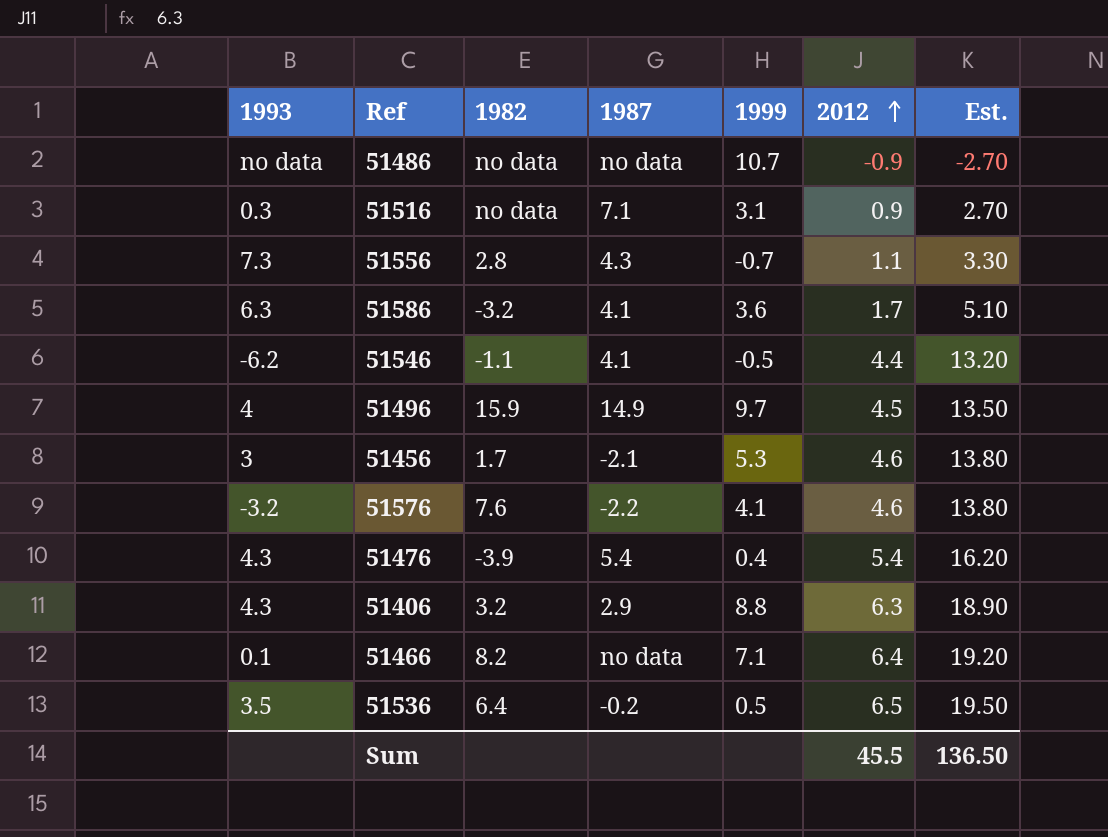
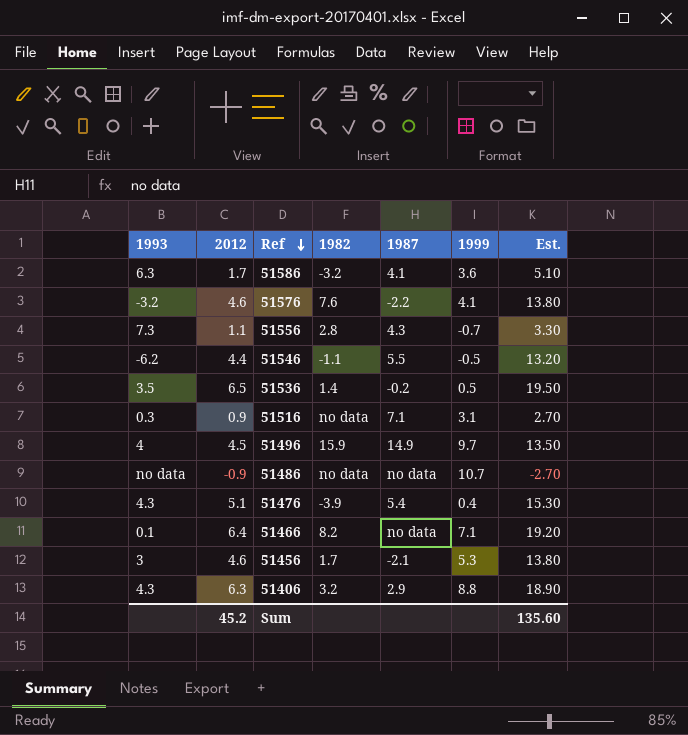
row order: 2012 ascending -> Ref descending
column 2012 | position: 6 -> 2
51546 | 1987: 4.1 -> 5.5
51536 | 1982: 6.4 -> 1.4
51476 | 2012: 5.4 -> 5.1
51476 | Est.: 16.20 -> 15.30
Sum | 2012: 45.5 -> 45.2
Sum | Est.: 136.50 -> 135.60

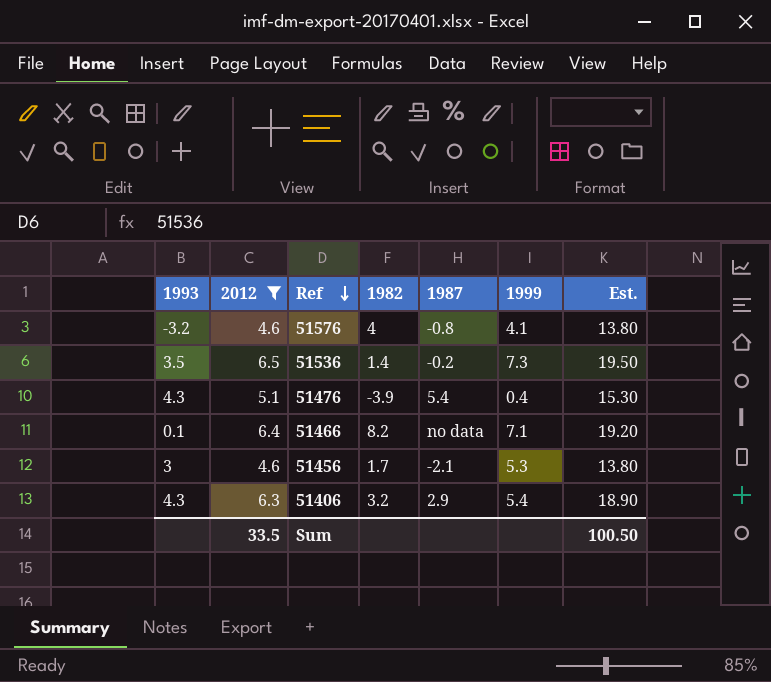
filter: none -> 2012 >= 4.6
51576 | 1982: 7.6 -> 4
51576 | 1987: -2.2 -> -0.8
51536 | 1999: 0.5 -> 7.3
51406 | 1999: 8.8 -> 5.4
Sum | 2012: 45.2 -> 33.5
Sum | Est.: 135.60 -> 100.50

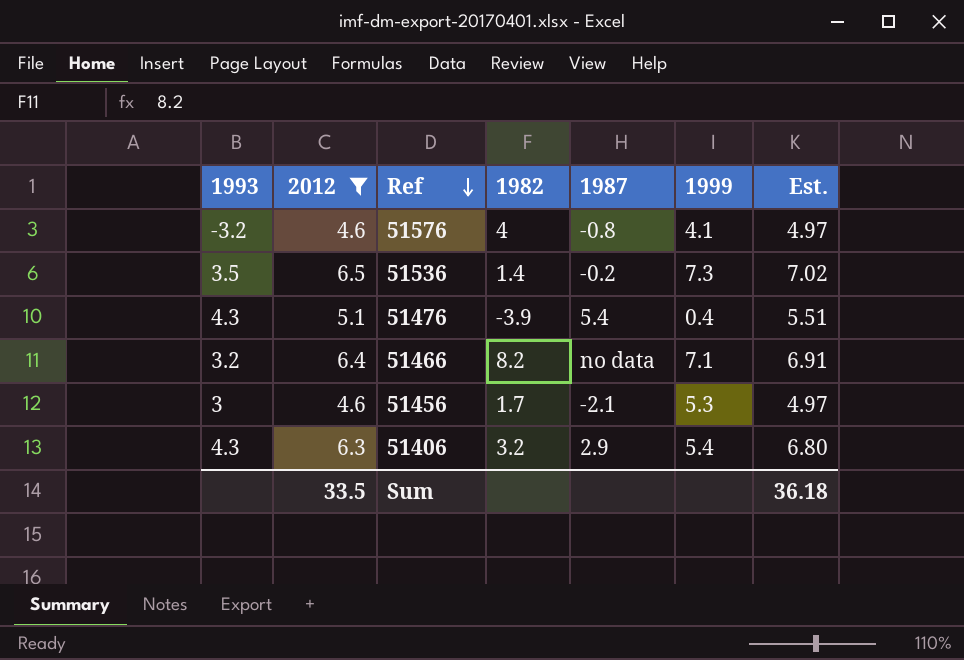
column Est. | formula: [2012] * 3 -> [2012] * 1.08
51466 | 1993: 0.1 -> 3.2
Sum | Est.: 100.50 -> 36.18

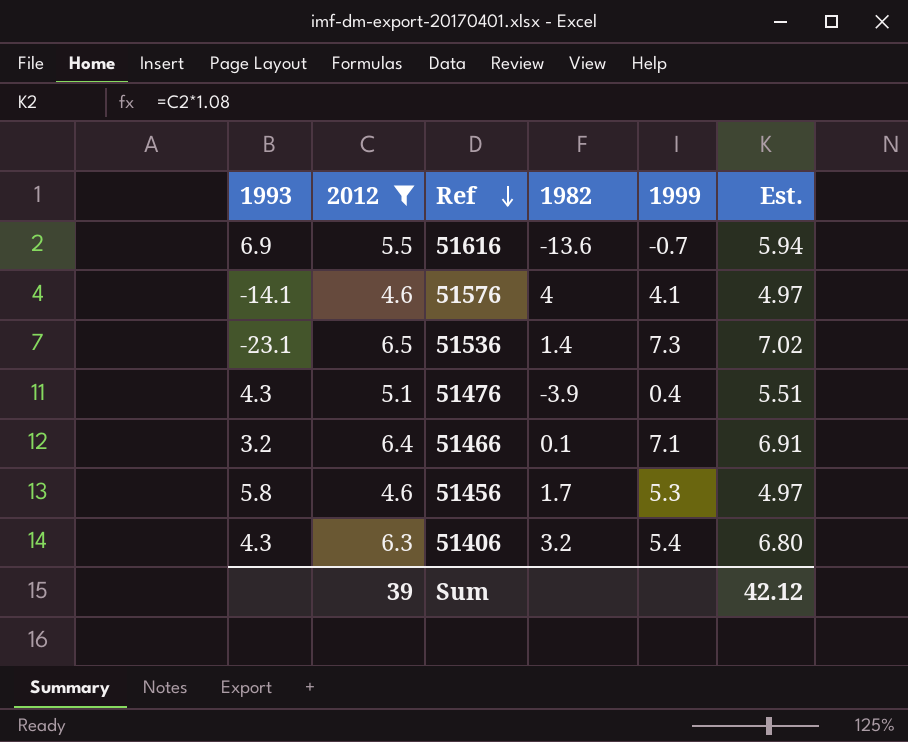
column 1987 | position: 5 -> none
row 51616: none -> 6.9 | 5.5 | -13.6 | -0.7 | 5.94
51576 | 1993: -3.2 -> -14.1
51536 | 1993: 3.5 -> -23.1
51466 | 1982: 8.2 -> 0.1
51456 | 1993: 3 -> 5.8
Sum | 2012: 33.5 -> 39
Sum | Est.: 36.18 -> 42.12

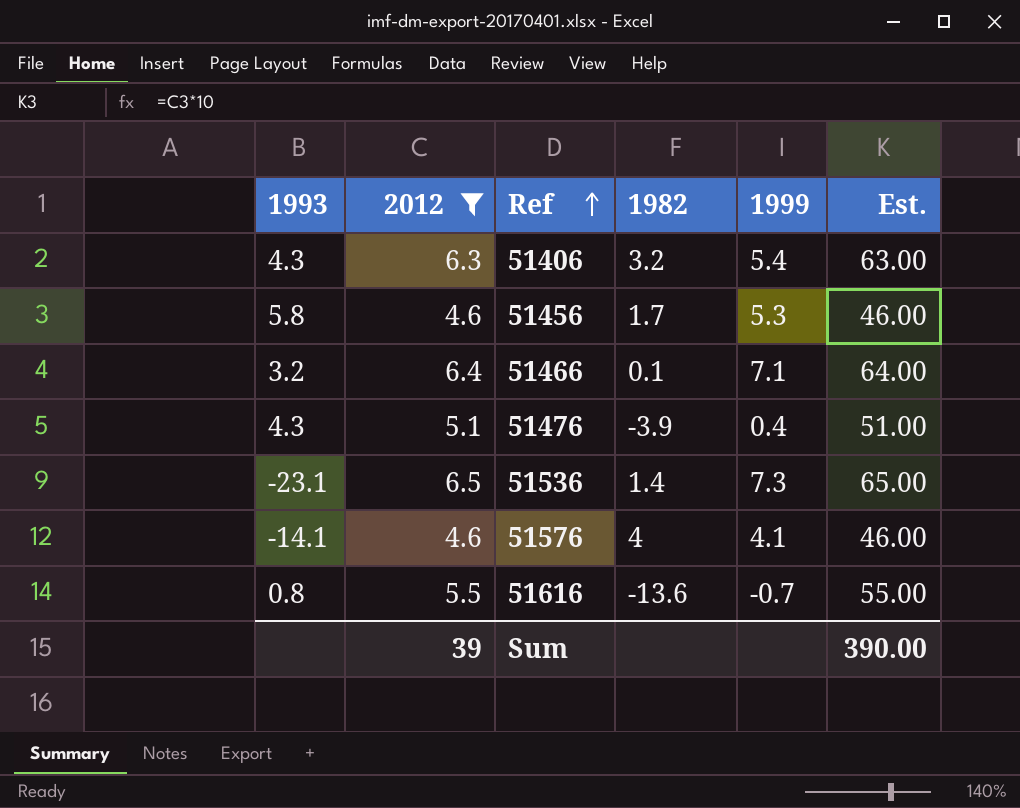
row order: Ref descending -> Ref ascending
column Est. | formula: [2012] * 1.08 -> [2012] * 10
51616 | 1993: 6.9 -> 0.8
Sum | Est.: 42.12 -> 390.00

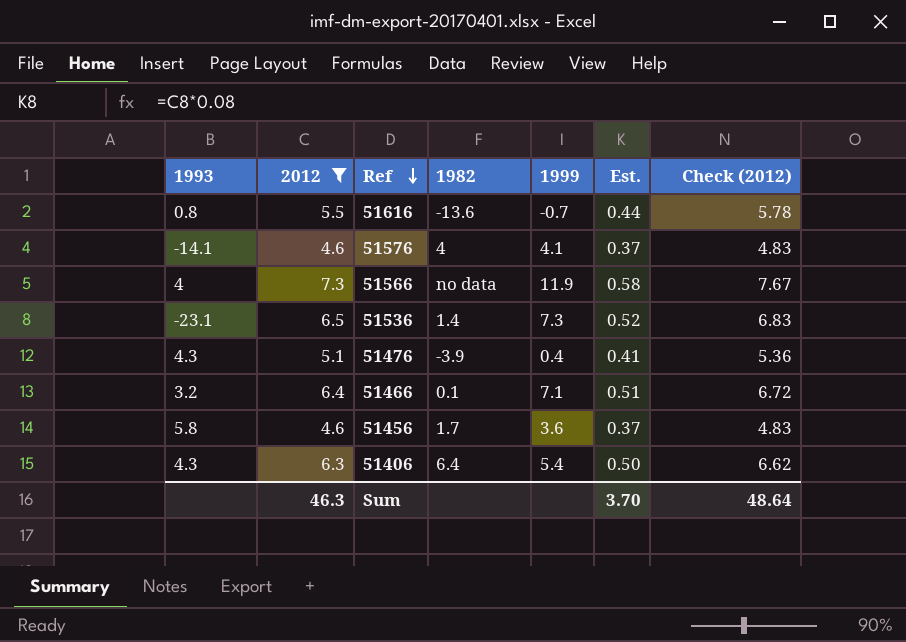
row order: Ref ascending -> Ref descending
column Est. | formula: [2012] * 10 -> [2012] * 0.08
column Check (2012) | formula: none -> [2012] * 1.05
row 51566: none -> 4 | 7.3 | no data | 11.9 | 0.58 | 7.67
51456 | 1999: 5.3 -> 3.6
51406 | 1982: 3.2 -> 6.4
Sum | 2012: 39 -> 46.3
Sum | Est.: 390.00 -> 3.70

